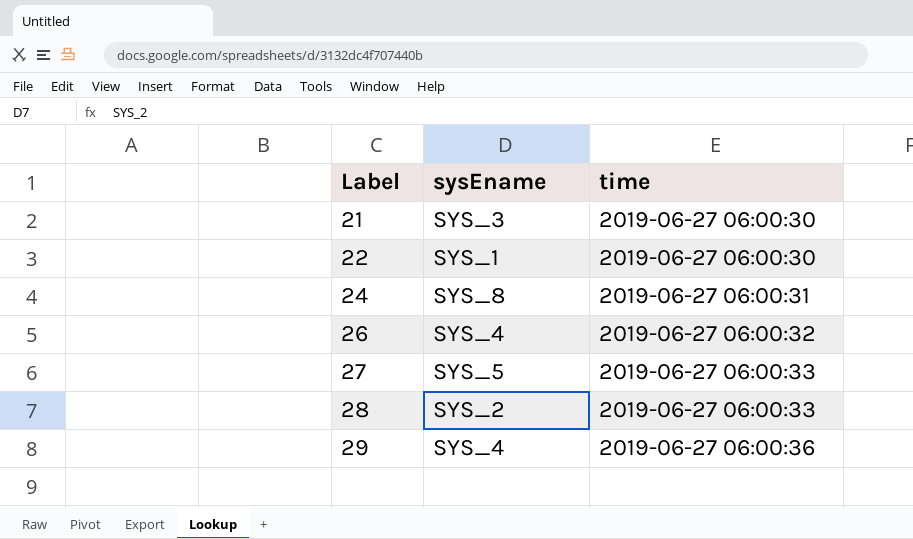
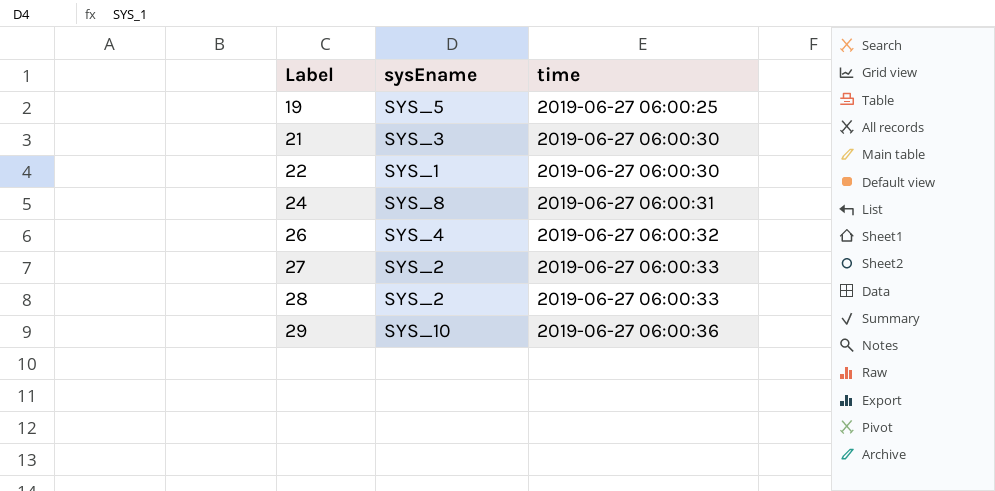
row 19: none -> SYS_5 | 2019-06-27 06:00:25
27 | sysEname: SYS_5 -> SYS_2
29 | sysEname: SYS_4 -> SYS_10

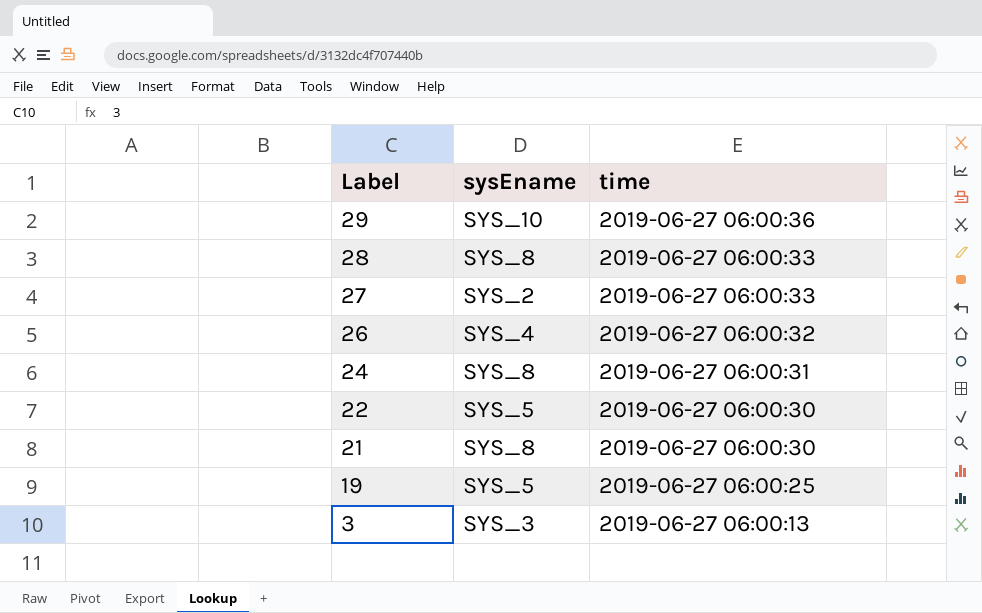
row order: Label ascending -> Label descending
28 | sysEname: SYS_2 -> SYS_8
22 | sysEname: SYS_1 -> SYS_5
21 | sysEname: SYS_3 -> SYS_8
row 3: none -> SYS_3 | 2019-06-27 06:00:13

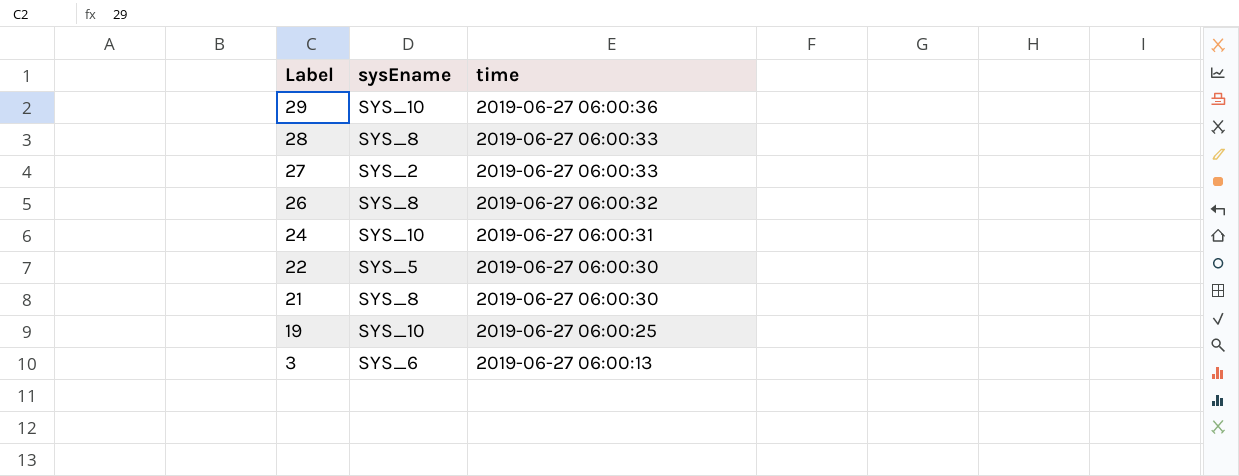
26 | sysEname: SYS_4 -> SYS_8
24 | sysEname: SYS_8 -> SYS_10
19 | sysEname: SYS_5 -> SYS_10
3 | sysEname: SYS_3 -> SYS_6

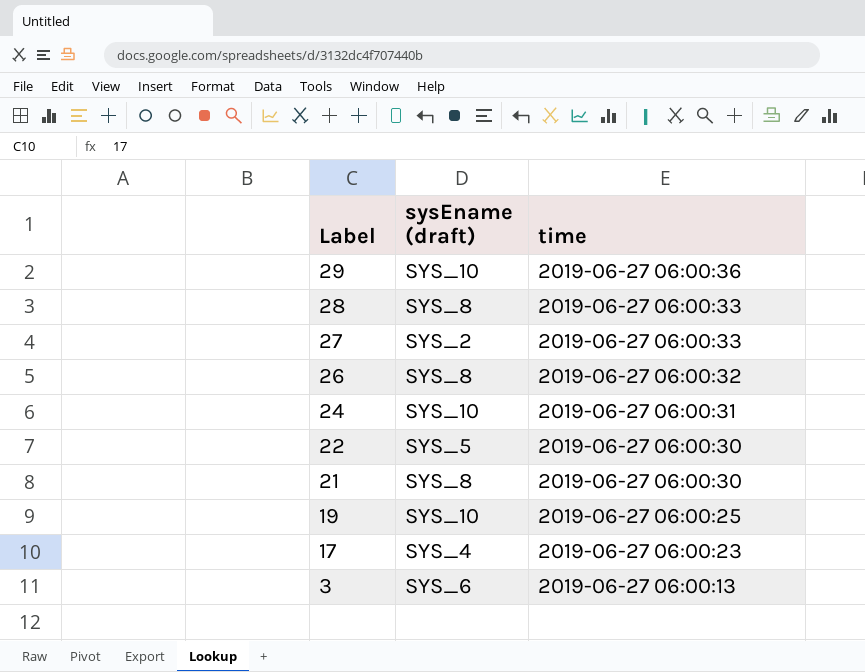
column name: sysEname -> sysEname (draft)
row 17: none -> SYS_4 | 2019-06-27 06:00:23

